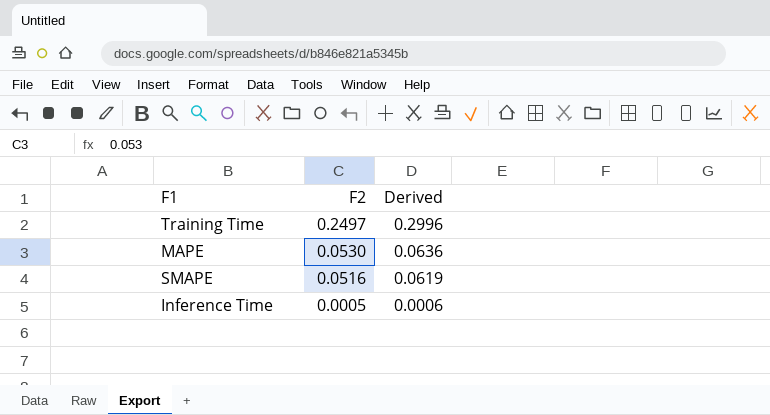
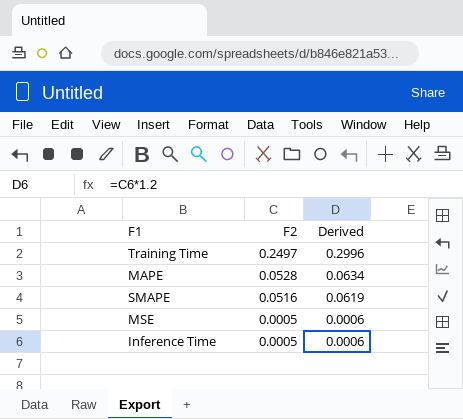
MAPE | F2: 0.0530 -> 0.0528
MAPE | Derived: 0.0636 -> 0.0634
row MSE: none -> 0.0005 | 0.0006

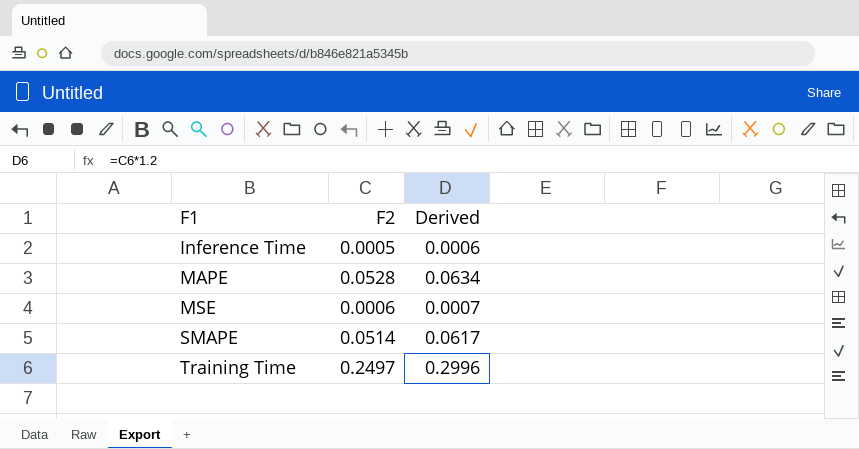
row order: F2 descending -> F1 ascending
MSE | F2: 0.0005 -> 0.0006
MSE | Derived: 0.0006 -> 0.0007
SMAPE | F2: 0.0516 -> 0.0514
SMAPE | Derived: 0.0619 -> 0.0617

